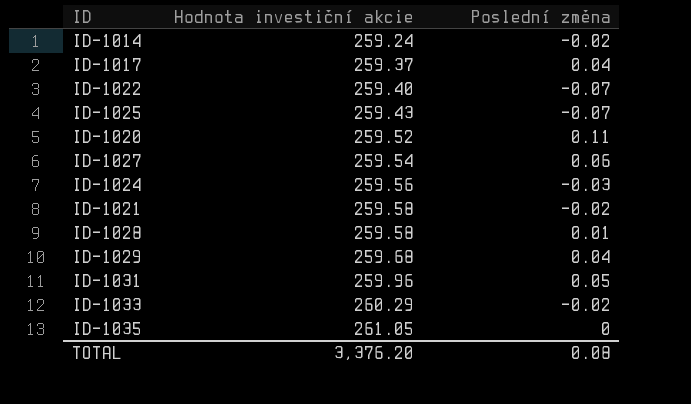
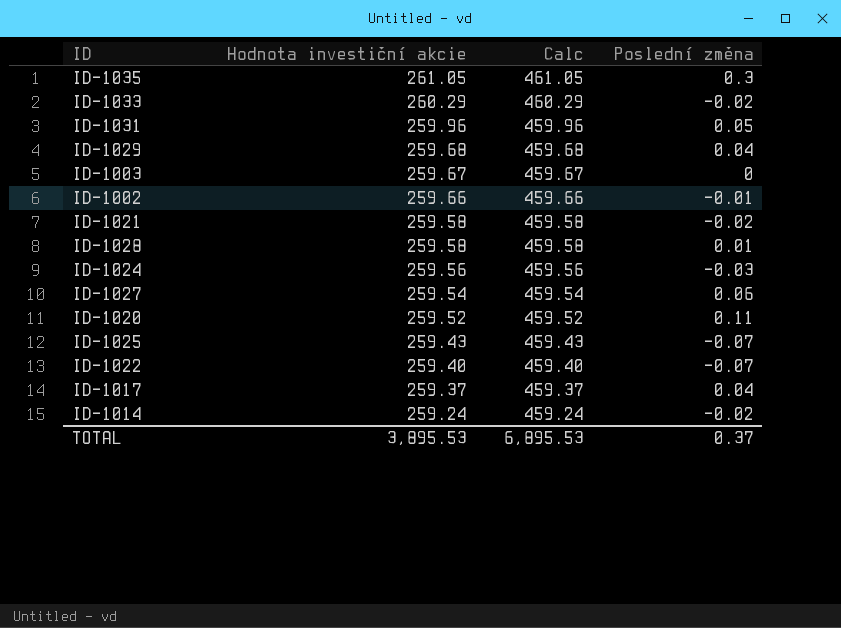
row order: Hodnota investiční akcie ascending -> Hodnota investiční akcie descending
column Calc | formula: none -> [Hodnota investiční akcie] + 200
ID-1035 | Poslední změna: 0 -> 0.3
row ID-1003: none -> 259.67 | 459.67 | 0
row ID-1002: none -> 259.66 | 459.66 | -0.01
TOTAL | Hodnota investiční akcie: 3,376.20 -> 3,895.53
TOTAL | Poslední změna: 0.08 -> 0.37

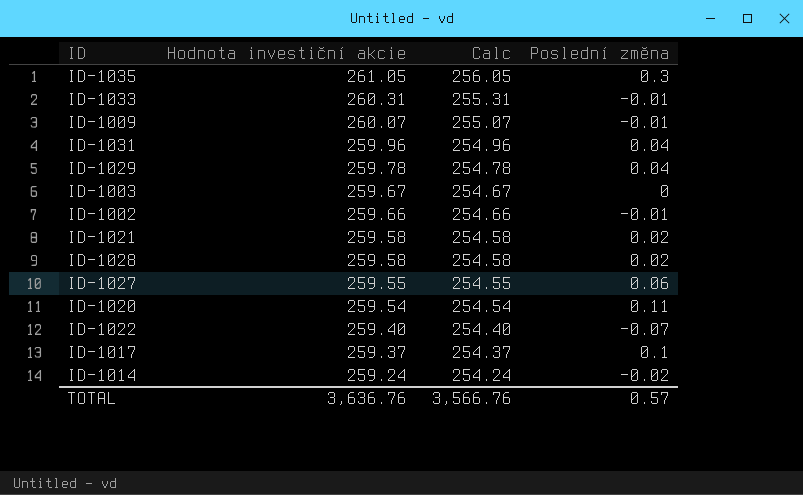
column Calc | formula: [Hodnota investiční akcie] + 200 -> [Hodnota investiční akcie] - 5
row ID-1024: 259.56 | 459.56 | -0.03 -> none
row ID-1025: 259.43 | 459.43 | -0.07 -> none
ID-1033 | Hodnota investiční akcie: 260.29 -> 260.31
ID-1033 | Poslední změna: -0.02 -> -0.01
row ID-1009: none -> 260.07 | 255.07 | -0.01
ID-1031 | Poslední změna: 0.05 -> 0.04
ID-1029 | Hodnota investiční akcie: 259.68 -> 259.78
ID-1021 | Poslední změna: -0.02 -> 0.02
ID-1028 | Poslední změna: 0.01 -> 0.02
ID-1027 | Hodnota investiční akcie: 259.54 -> 259.55
ID-1020 | Hodnota investiční akcie: 259.52 -> 259.54
ID-1017 | Poslední změna: 0.04 -> 0.1
TOTAL | Hodnota investiční akcie: 3,895.53 -> 3,636.76
TOTAL | Calc: 6,895.53 -> 3,566.76
TOTAL | Poslední změna: 0.37 -> 0.57

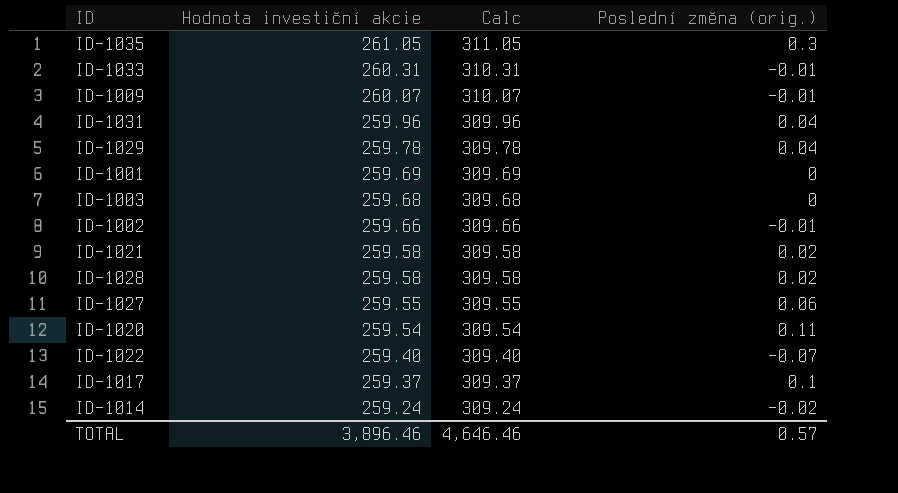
column Calc | formula: [Hodnota investiční akcie] - 5 -> [Hodnota investiční akcie] + 50
column name: Poslední změna -> Poslední změna (orig.)
row ID-1001: none -> 259.69 | 309.69 | 0
ID-1003 | Hodnota investiční akcie: 259.67 -> 259.68
TOTAL | Hodnota investiční akcie: 3,636.76 -> 3,896.46
TOTAL | Calc: 3,566.76 -> 4,646.46

